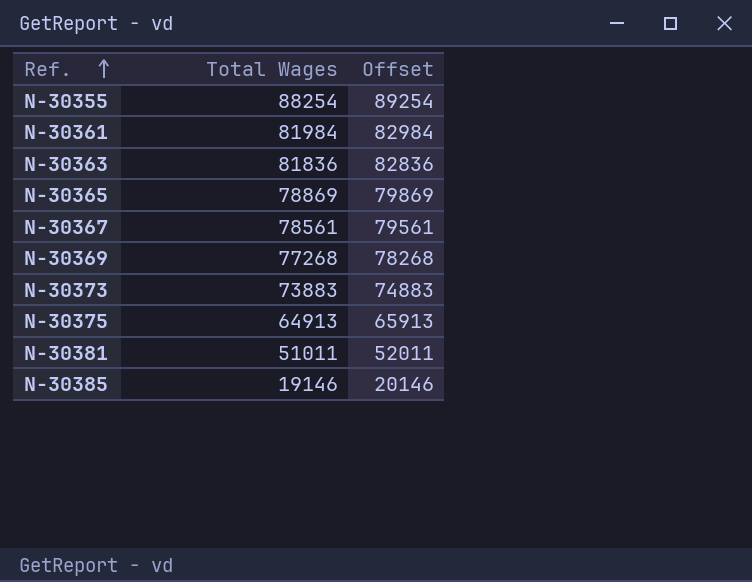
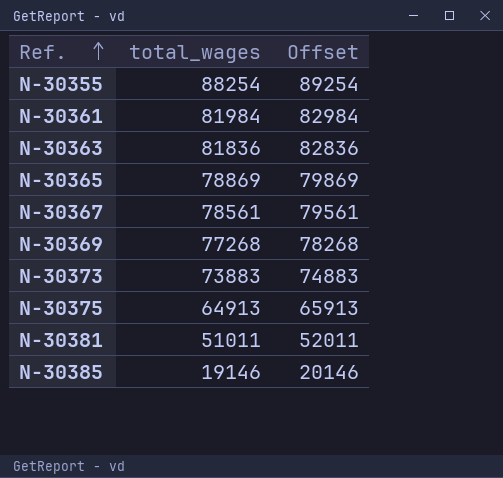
column name: Total Wages -> total_wages

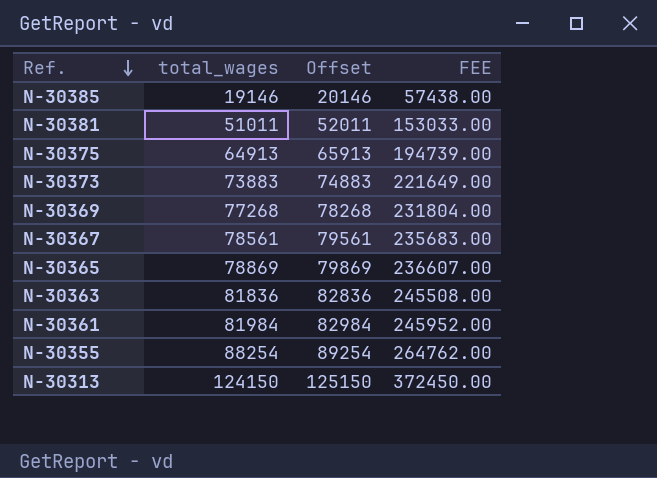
row order: Ref. ascending -> Ref. descending
column FEE | formula: none -> [total_wages] * 3
row N-30313: none -> 124150 | 125150 | 372450.00

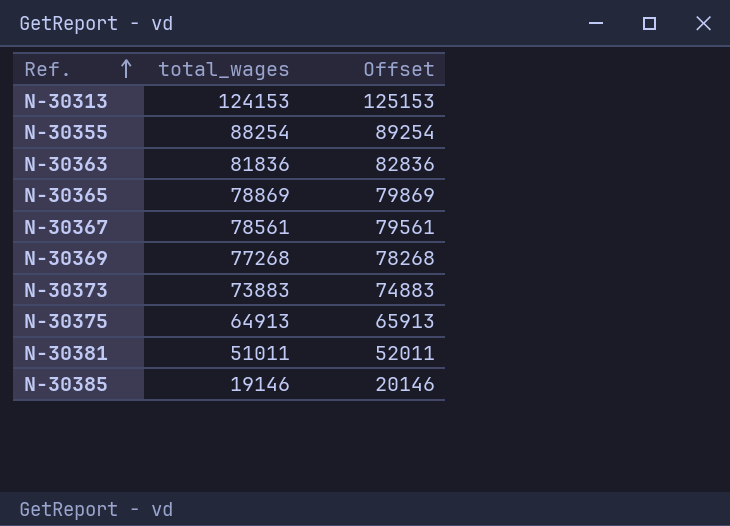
row order: Ref. descending -> Ref. ascending
column FEE | formula: [total_wages] * 3 -> none
row N-30361: 81984 | 82984 | 245952.00 -> none
N-30313 | total_wages: 124150 -> 124153
N-30313 | Offset: 125150 -> 125153

